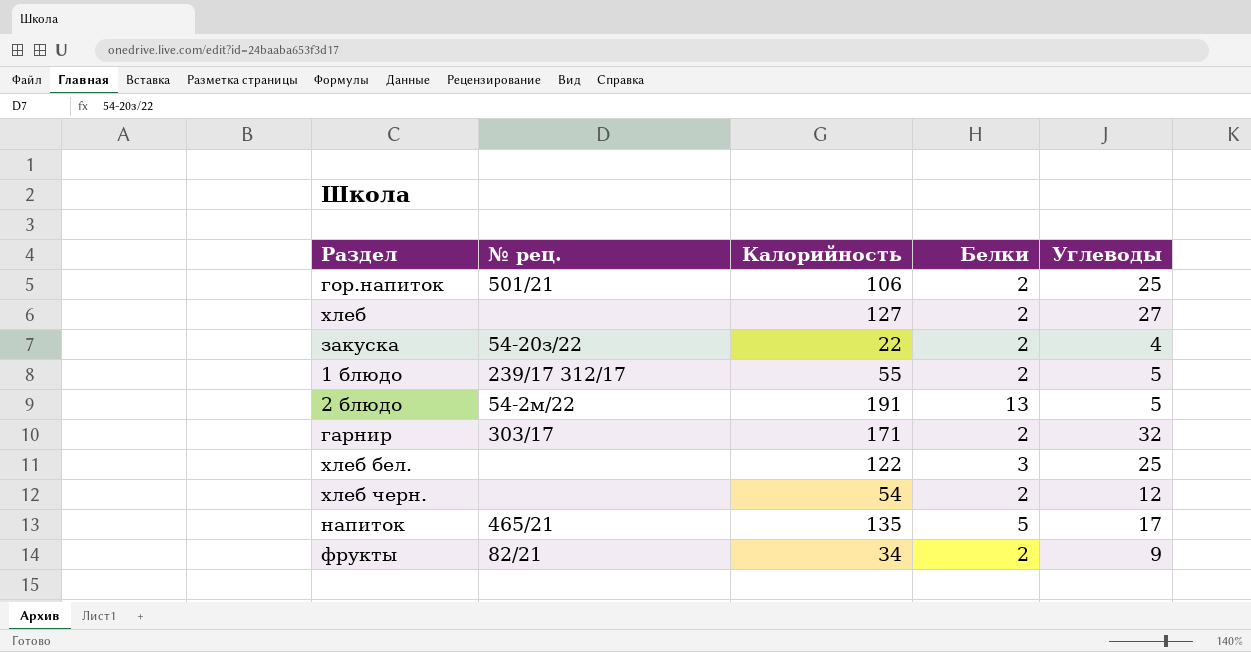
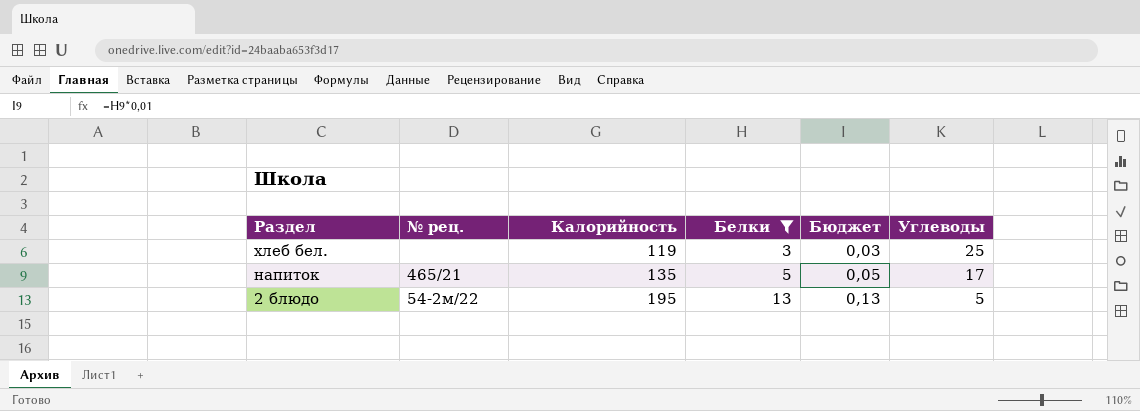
filter: none -> Белки != 2
row order: none -> Раздел descending
column Бюджет | formula: none -> [Белки] * 0,01
хлеб бел. | Калорийность: 122 -> 119
2 блюдо | Калорийность: 191 -> 195

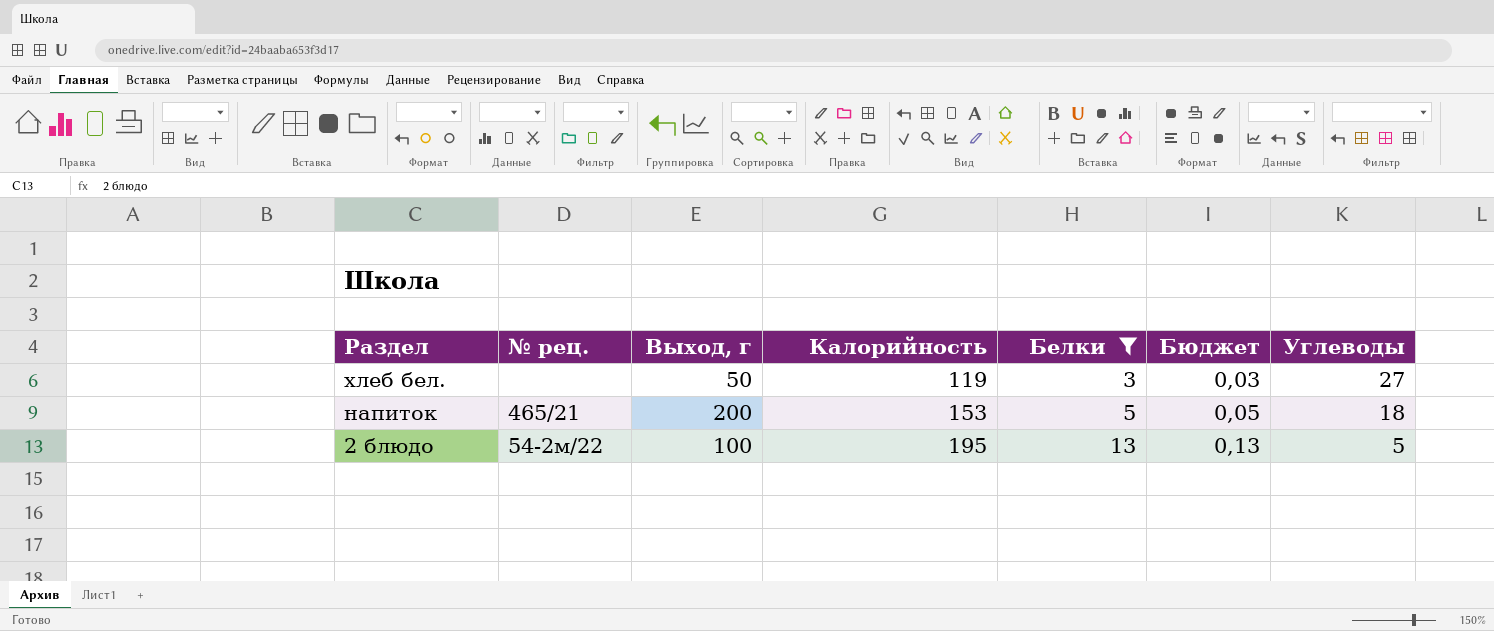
column Выход, г | position: none -> 3
хлеб бел. | Углеводы: 25 -> 27
напиток | Калорийность: 135 -> 153
напиток | Углеводы: 17 -> 18

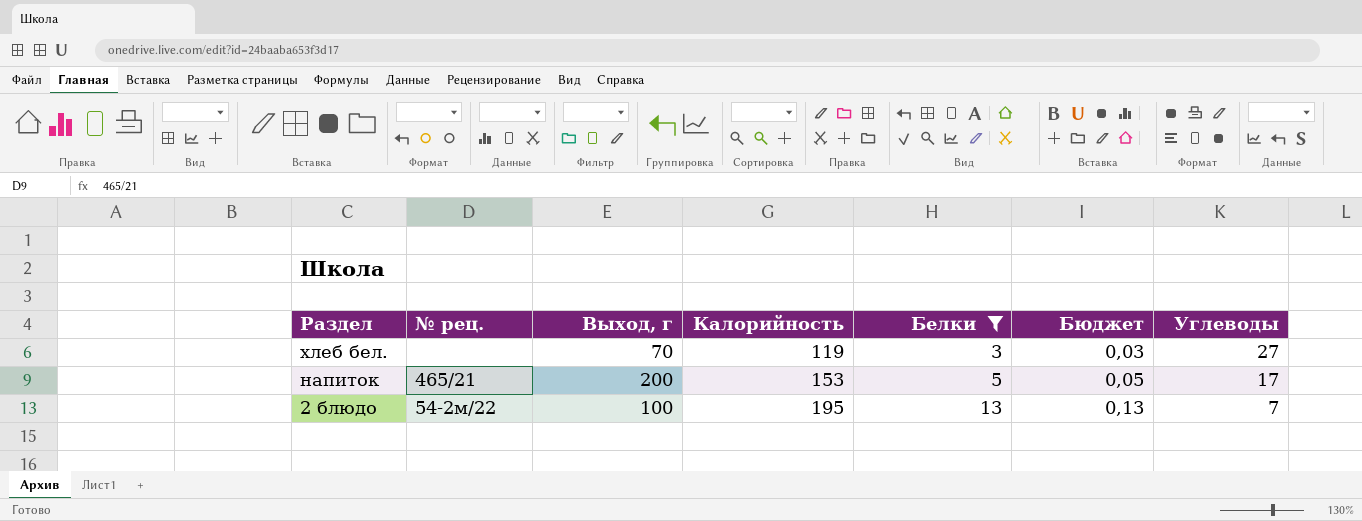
хлеб бел. | Выход, г: 50 -> 70
напиток | Углеводы: 18 -> 17
2 блюдо | Углеводы: 5 -> 7

